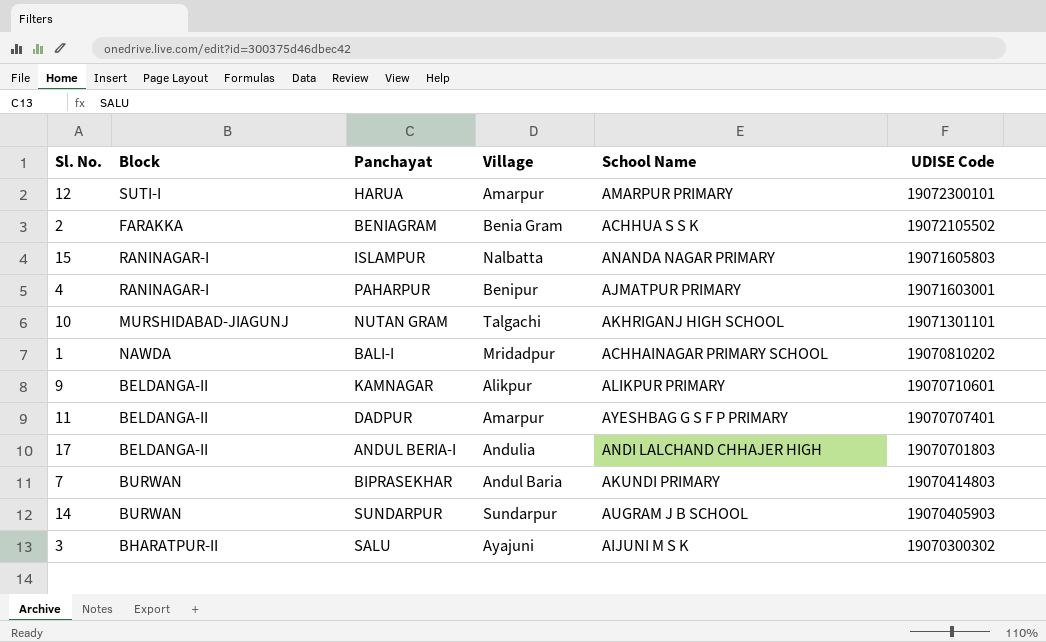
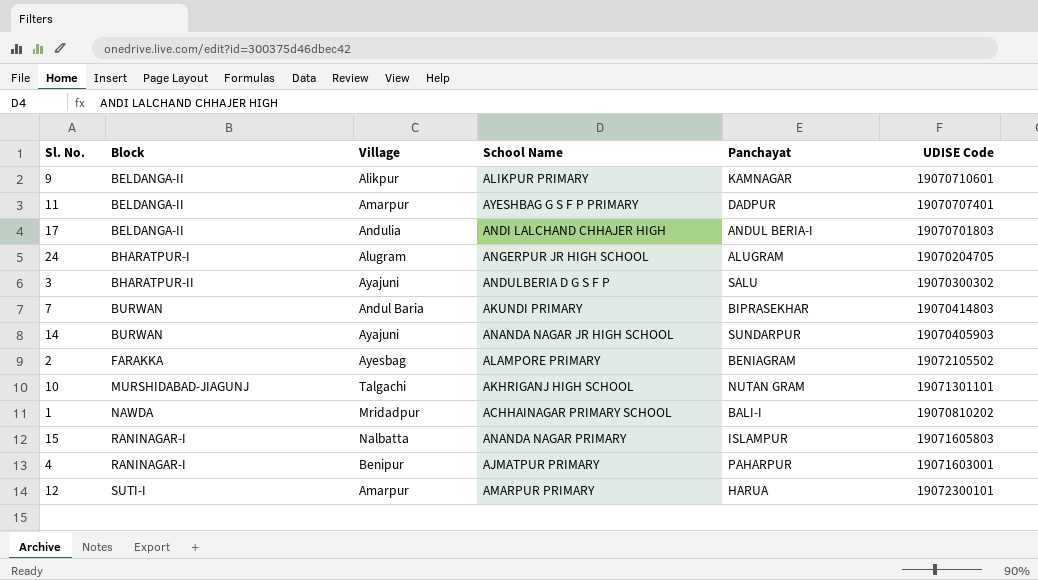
row order: UDISE Code descending -> Block ascending
column Panchayat | position: 3 -> 5
row 24: none -> BHARATPUR-I | Alugram | ANGERPUR JR HIGH SCHOOL | ALUGRAM | 19070204705
3 | School Name: AIJUNI M S K -> ANDULBERIA D G S F P
14 | Village: Sundarpur -> Ayajuni
14 | School Name: AUGRAM J B SCHOOL -> ANANDA NAGAR JR HIGH SCHOOL
2 | Village: Benia Gram -> Ayesbag
2 | School Name: ACHHUA S S K -> ALAMPORE PRIMARY

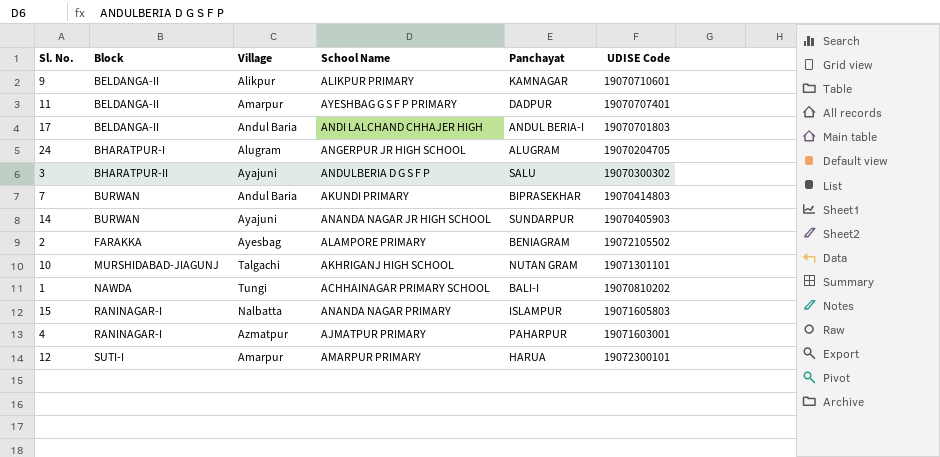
17 | Village: Andulia -> Andul Baria
1 | Village: Mridadpur -> Tungi
4 | Village: Benipur -> Azmatpur

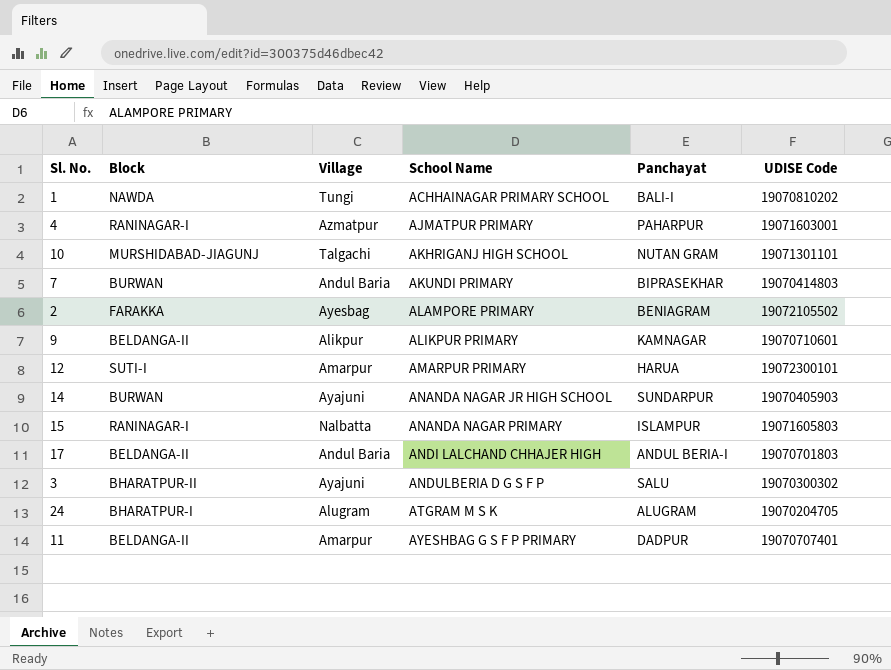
row order: Block ascending -> School Name ascending
24 | School Name: ANGERPUR JR HIGH SCHOOL -> ATGRAM M S K

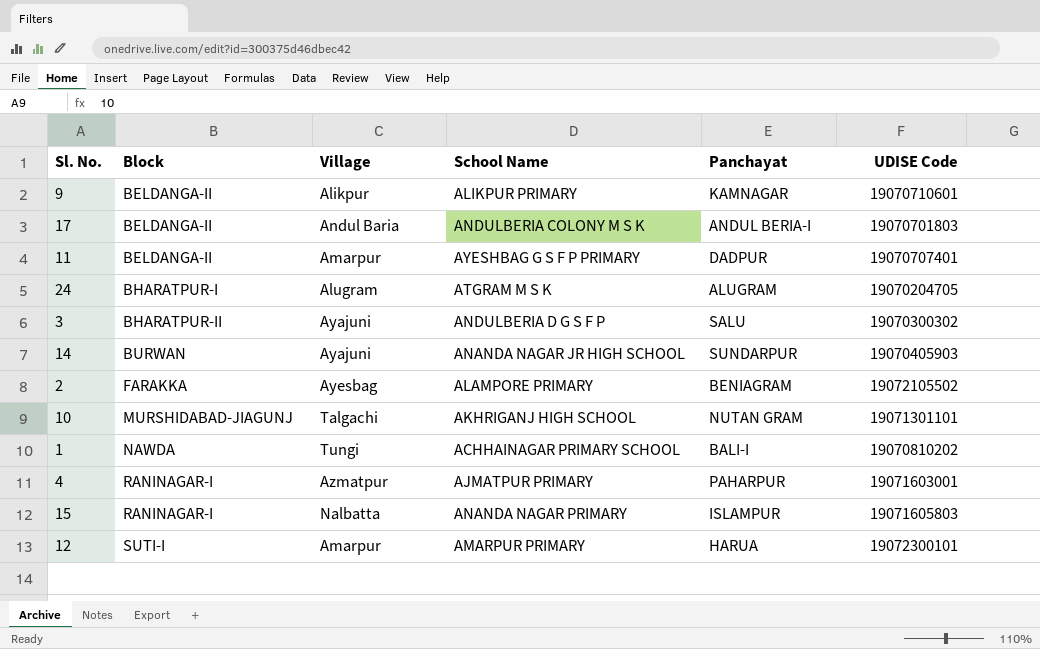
row order: School Name ascending -> Block ascending
row 7: BURWAN | Andul Baria | AKUNDI PRIMARY | BIPRASEKHAR | 19070414803 -> none
17 | School Name: ANDI LALCHAND CHHAJER HIGH -> ANDULBERIA COLONY M S K

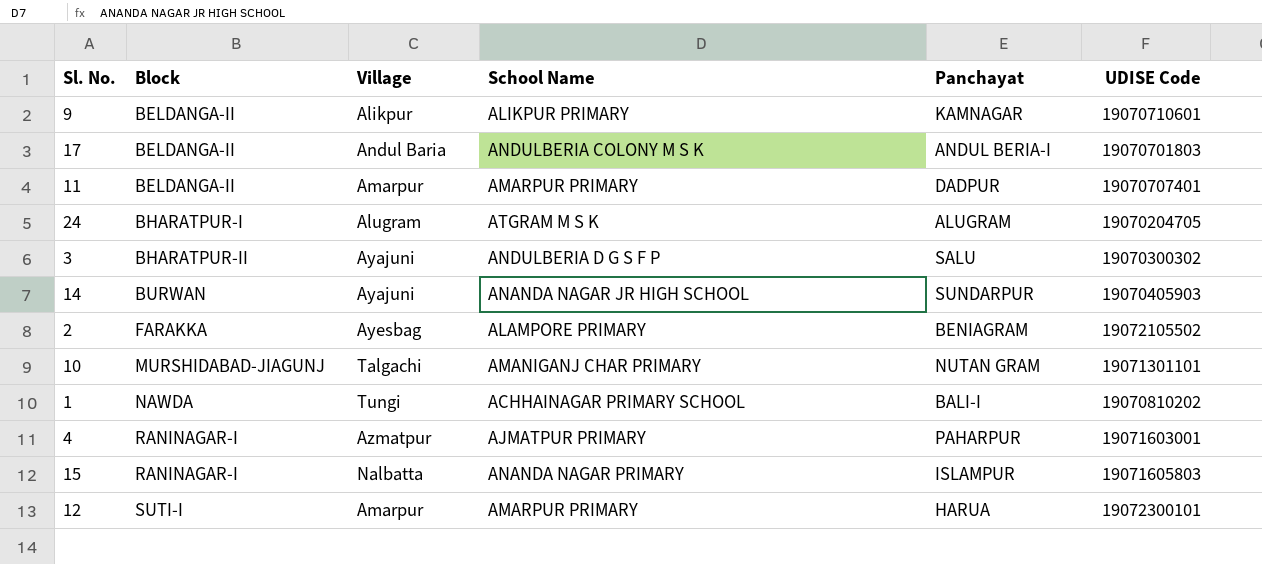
11 | School Name: AYESHBAG G S F P PRIMARY -> AMARPUR PRIMARY
10 | School Name: AKHRIGANJ HIGH SCHOOL -> AMANIGANJ CHAR PRIMARY

